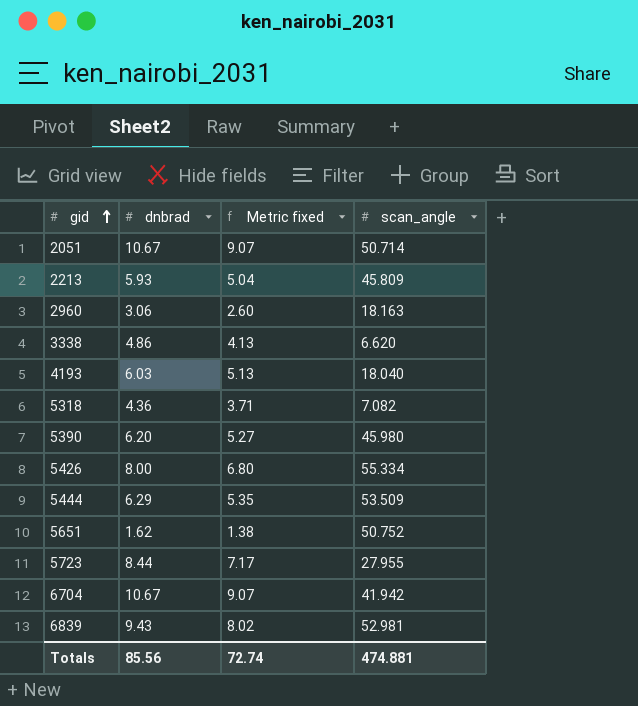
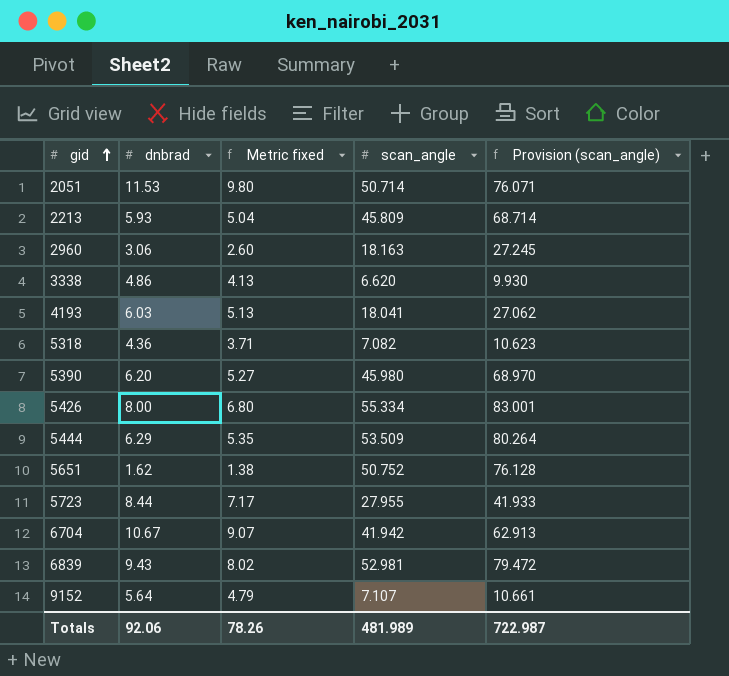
column Provision (scan_angle) | formula: none -> [scan_angle] * 1.5
2051 | dnbrad: 10.67 -> 11.53
2051 | Metric fixed: 9.07 -> 9.80
4193 | scan_angle: 18.040 -> 18.041
row 9152: none -> 5.64 | 4.79 | 7.107 | 10.661
Totals | dnbrad: 85.56 -> 92.06
Totals | Metric fixed: 72.74 -> 78.26
Totals | scan_angle: 474.881 -> 481.989

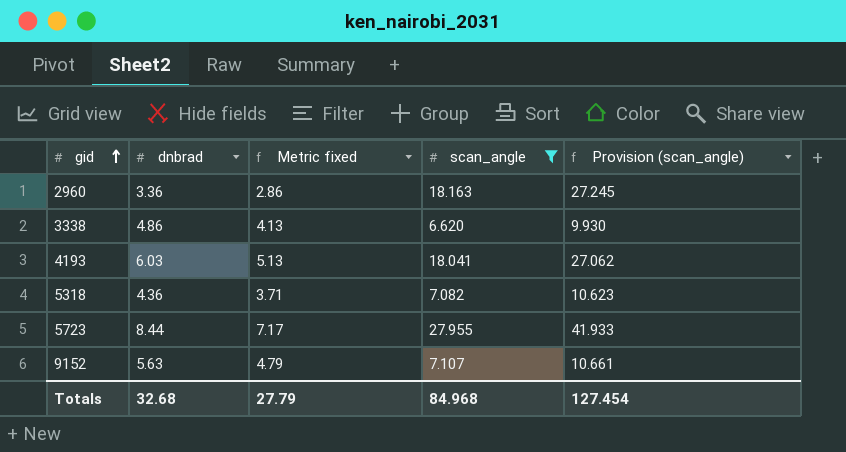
filter: none -> scan_angle <= 27.955
2960 | dnbrad: 3.06 -> 3.36
2960 | Metric fixed: 2.60 -> 2.86
9152 | dnbrad: 5.64 -> 5.63
Totals | dnbrad: 92.06 -> 32.68
Totals | Metric fixed: 78.26 -> 27.79
Totals | scan_angle: 481.989 -> 84.968
Totals | Provision (scan_angle): 722.987 -> 127.454

